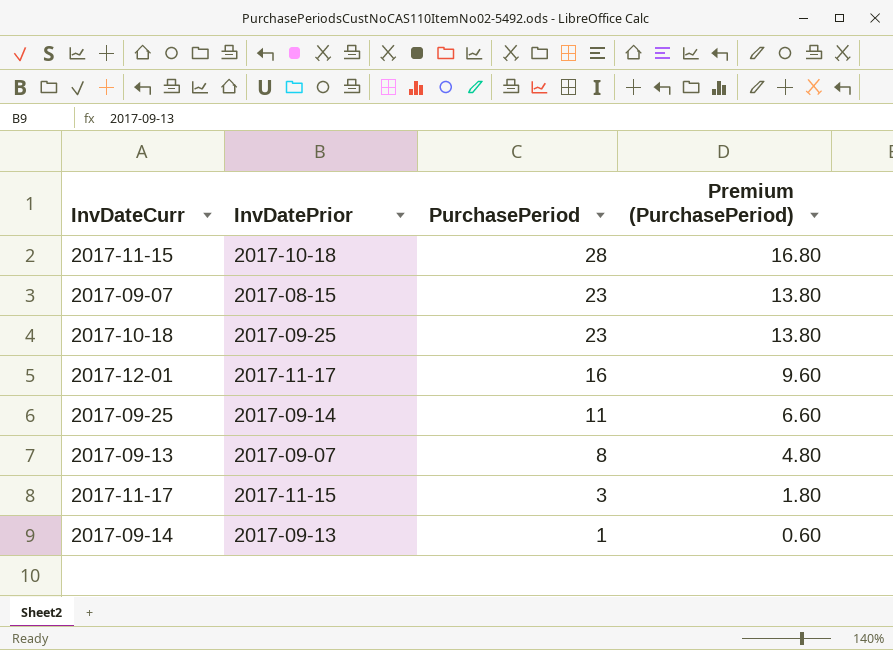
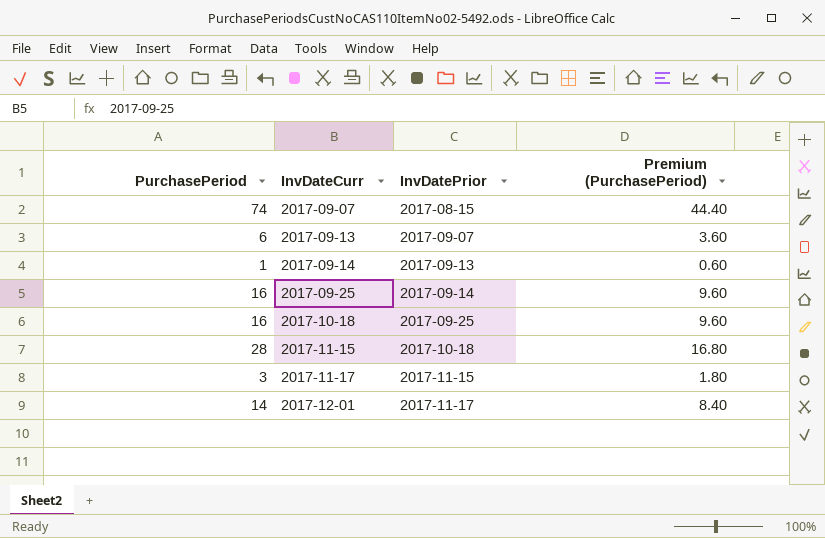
row order: PurchasePeriod descending -> InvDateCurr ascending
column PurchasePeriod | position: 3 -> 1
2017-09-07 | PurchasePeriod: 23 -> 74
2017-09-07 | Premium (PurchasePeriod): 13.80 -> 44.40
2017-09-13 | PurchasePeriod: 8 -> 6
2017-09-13 | Premium (PurchasePeriod): 4.80 -> 3.60
2017-09-25 | PurchasePeriod: 11 -> 16
2017-09-25 | Premium (PurchasePeriod): 6.60 -> 9.60
2017-10-18 | PurchasePeriod: 23 -> 16
2017-10-18 | Premium (PurchasePeriod): 13.80 -> 9.60
2017-12-01 | PurchasePeriod: 16 -> 14
2017-12-01 | Premium (PurchasePeriod): 9.60 -> 8.40

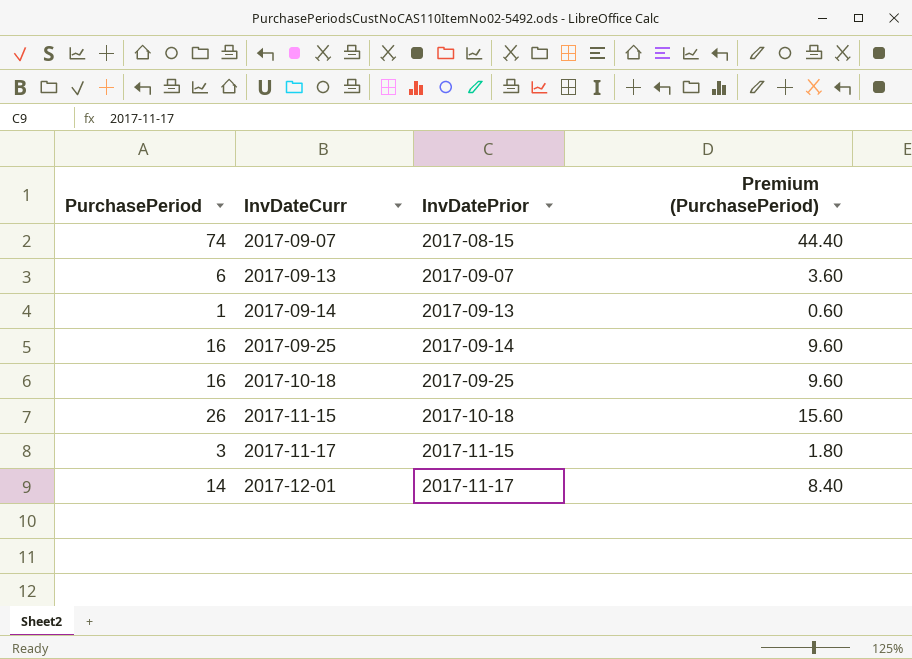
2017-11-15 | PurchasePeriod: 28 -> 26
2017-11-15 | Premium (PurchasePeriod): 16.80 -> 15.60

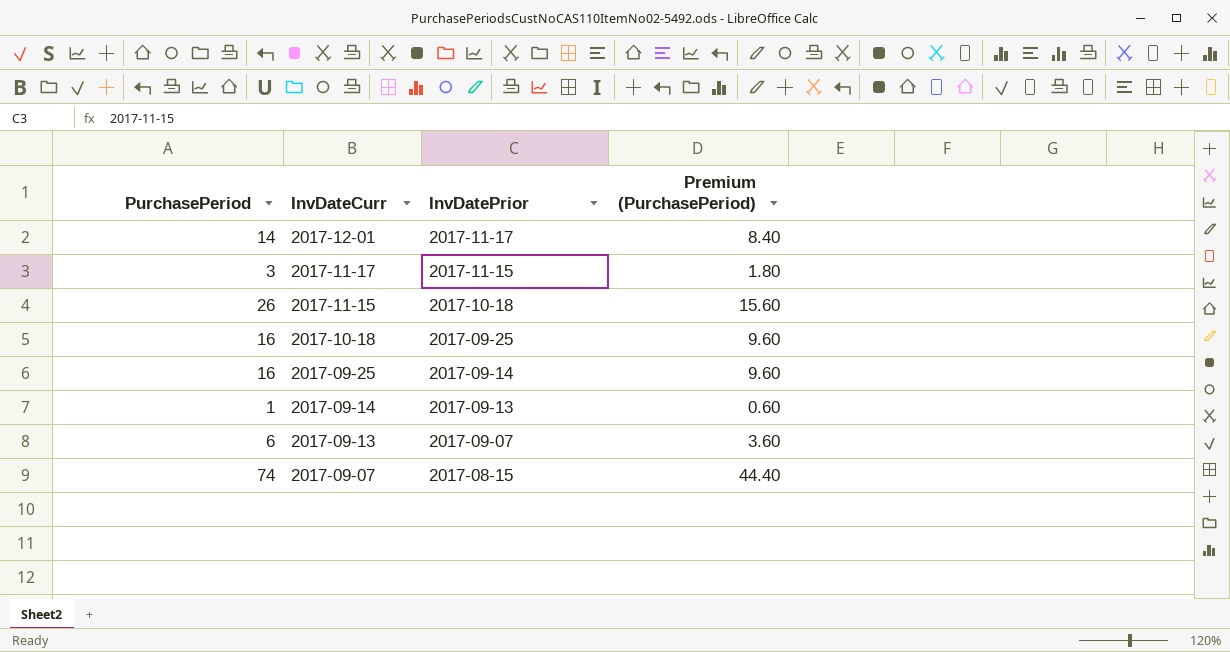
row order: InvDateCurr ascending -> InvDateCurr descending

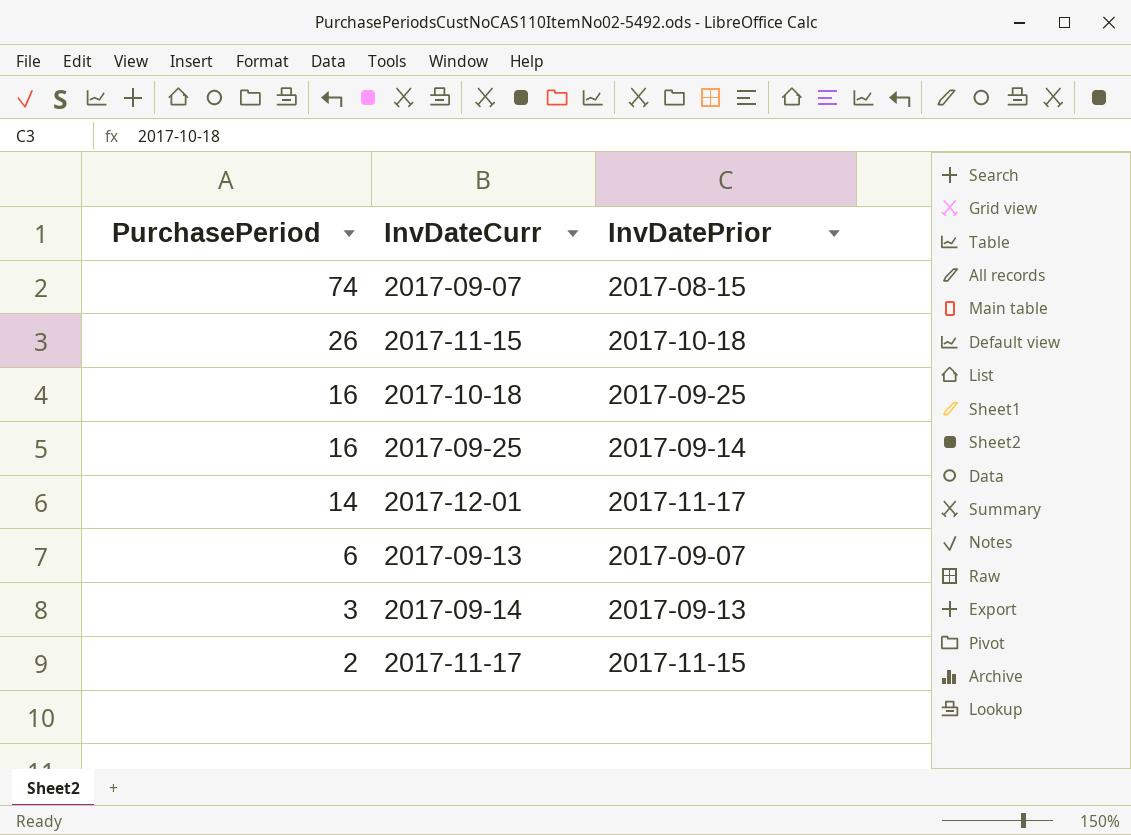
row order: InvDateCurr descending -> PurchasePeriod descending
column Premium (PurchasePeriod) | formula: [PurchasePeriod] * 0.6 -> none
2017-09-14 | PurchasePeriod: 1 -> 3
2017-11-17 | PurchasePeriod: 3 -> 2

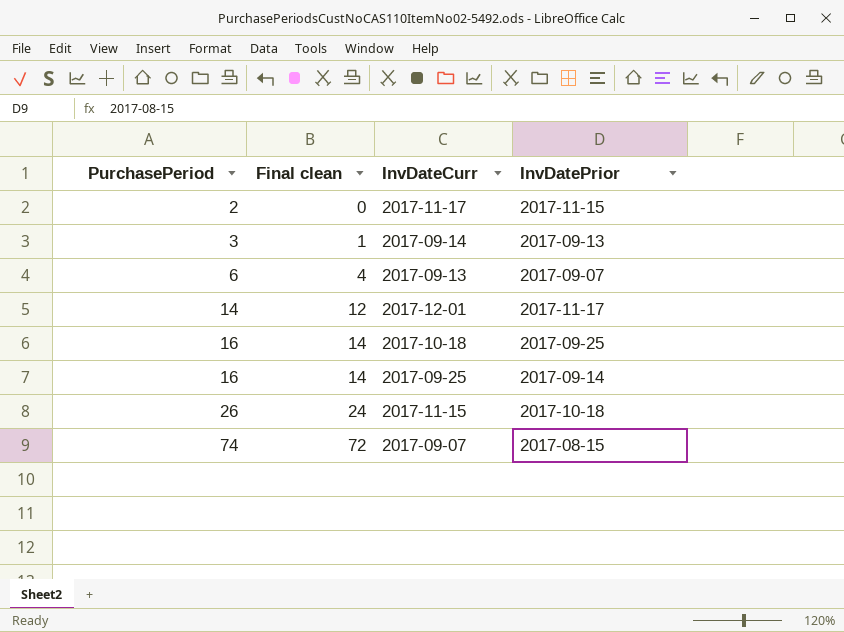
row order: PurchasePeriod descending -> PurchasePeriod ascending
column Final clean | formula: none -> [PurchasePeriod] - 2

